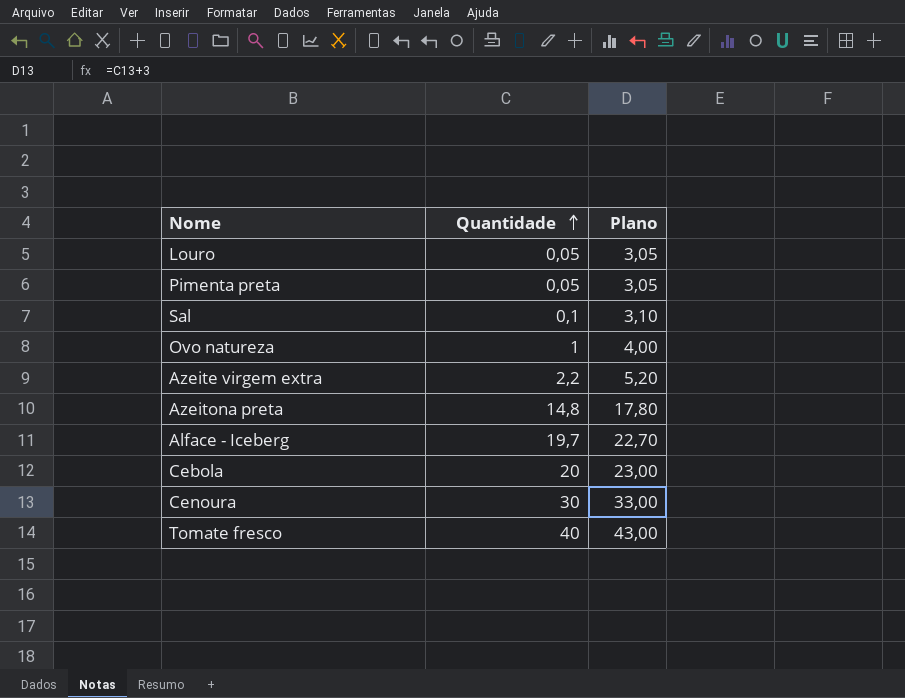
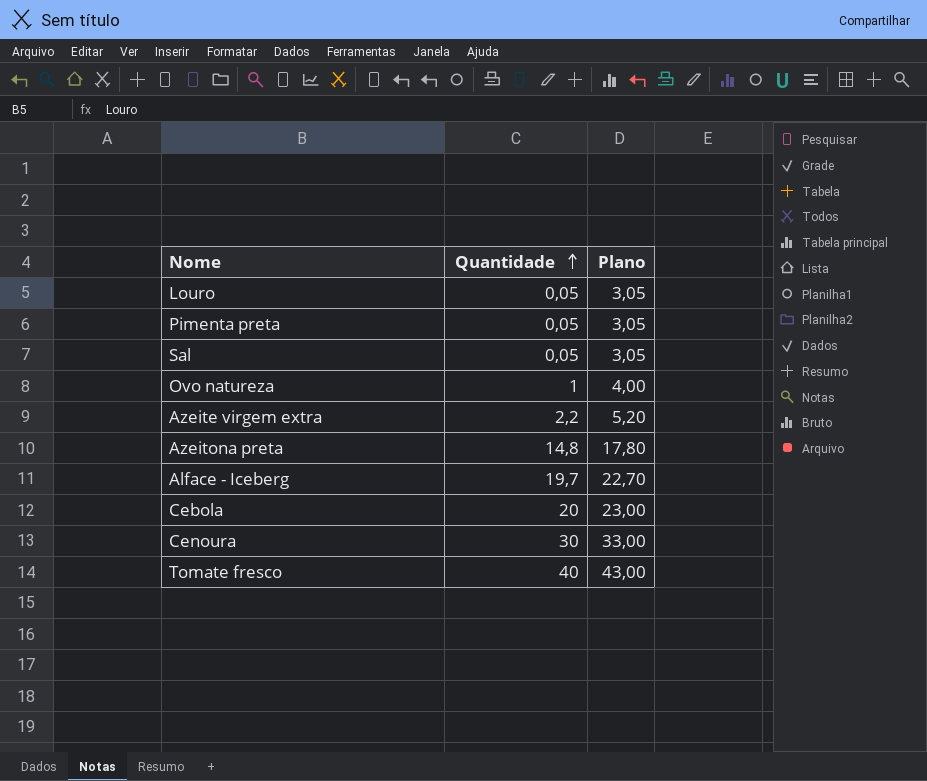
Sal | Quantidade: 0,1 -> 0,05
Sal | Plano: 3,10 -> 3,05

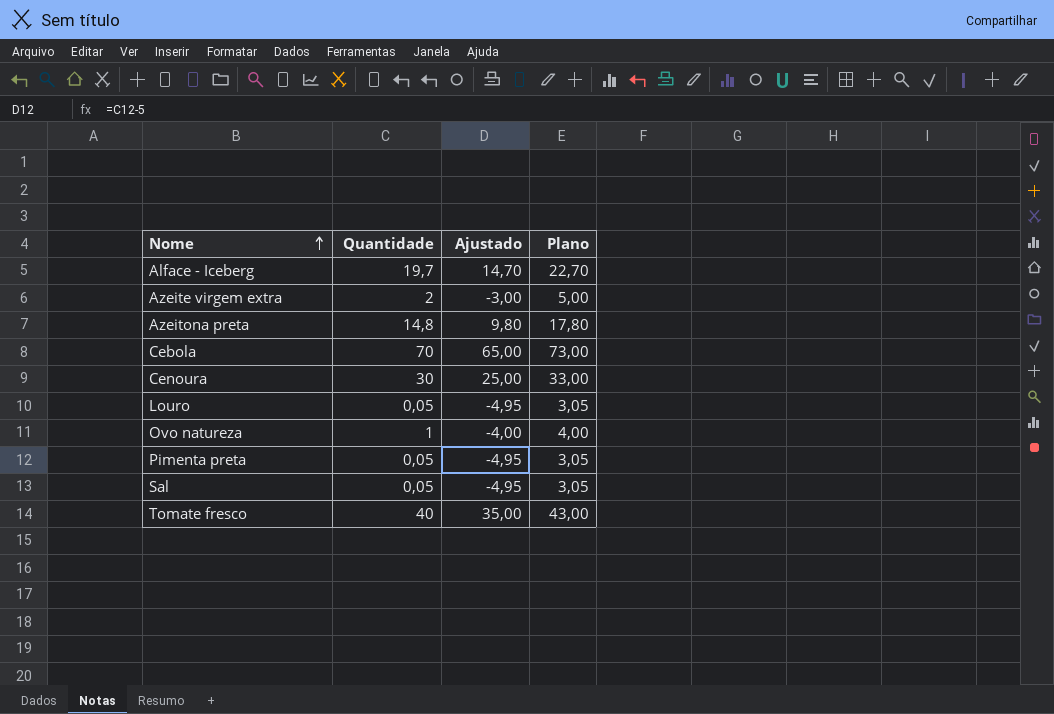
row order: Quantidade ascending -> Nome ascending
column Ajustado | formula: none -> [Quantidade] - 5
Azeite virgem extra | Quantidade: 2,2 -> 2
Azeite virgem extra | Plano: 5,20 -> 5,00
Cebola | Quantidade: 20 -> 70
Cebola | Plano: 23,00 -> 73,00

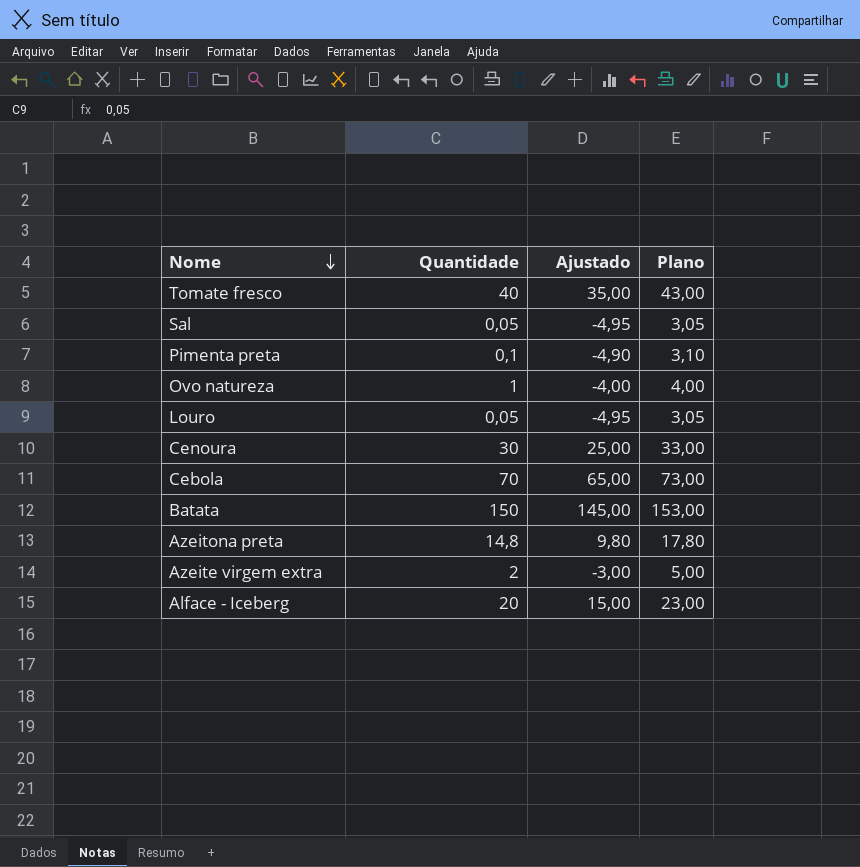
row order: Nome ascending -> Nome descending
Pimenta preta | Quantidade: 0,05 -> 0,1
Pimenta preta | Ajustado: -4,95 -> -4,90
Pimenta preta | Plano: 3,05 -> 3,10
row Batata: none -> 150 | 145,00 | 153,00
Alface - Iceberg | Quantidade: 19,7 -> 20
Alface - Iceberg | Ajustado: 14,70 -> 15,00
Alface - Iceberg | Plano: 22,70 -> 23,00

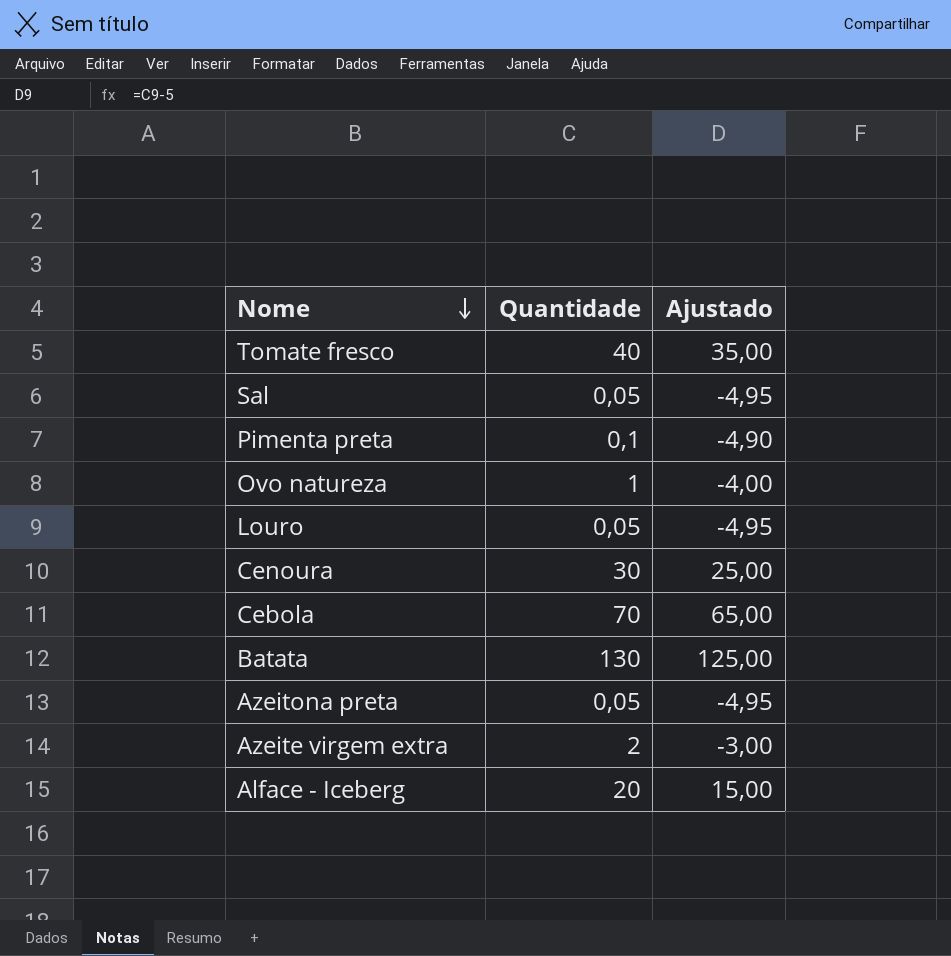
column Plano | formula: [Quantidade] + 3 -> none
Batata | Quantidade: 150 -> 130
Batata | Ajustado: 145,00 -> 125,00
Azeitona preta | Quantidade: 14,8 -> 0,05
Azeitona preta | Ajustado: 9,80 -> -4,95

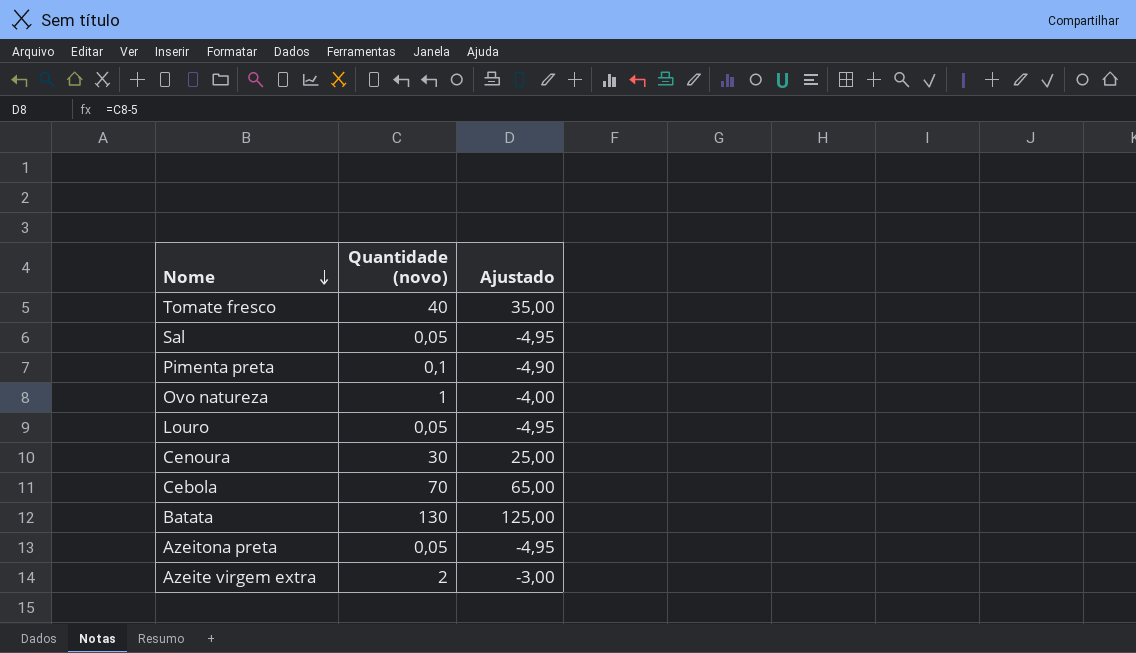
column name: Quantidade -> Quantidade (novo)
row Alface - Iceberg: 20 | 15,00 -> none

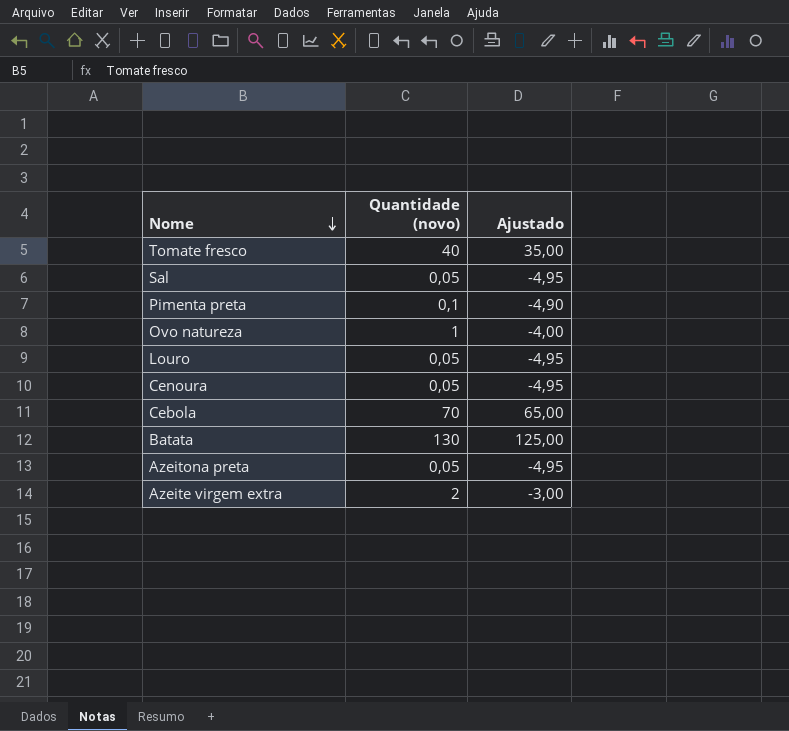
Cenoura | Quantidade (novo): 30 -> 0,05
Cenoura | Ajustado: 25,00 -> -4,95

